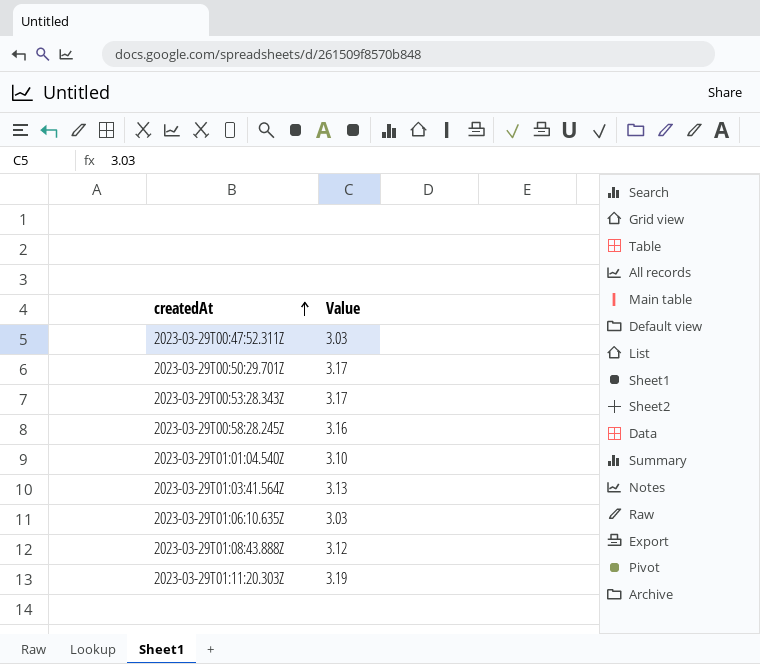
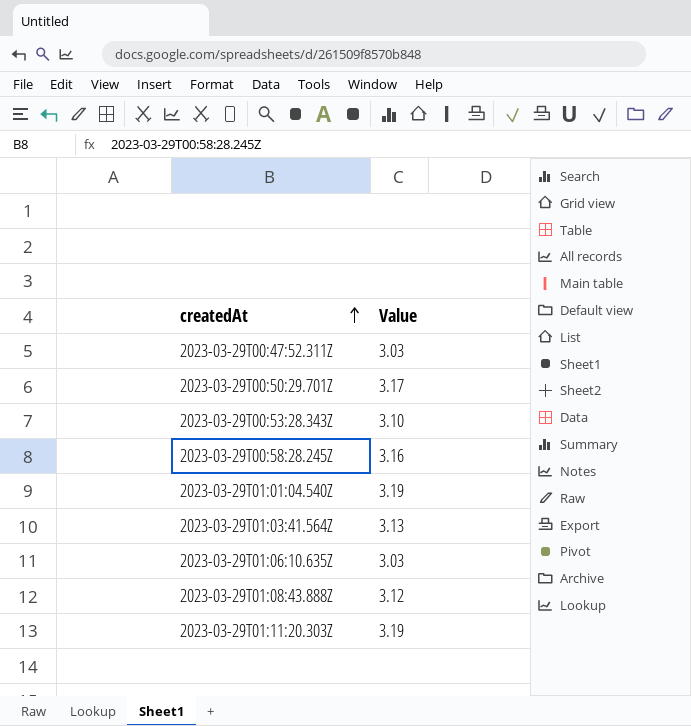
2023-03-29T00:53:28.343Z | Value: 3.17 -> 3.10
2023-03-29T01:01:04.540Z | Value: 3.10 -> 3.19

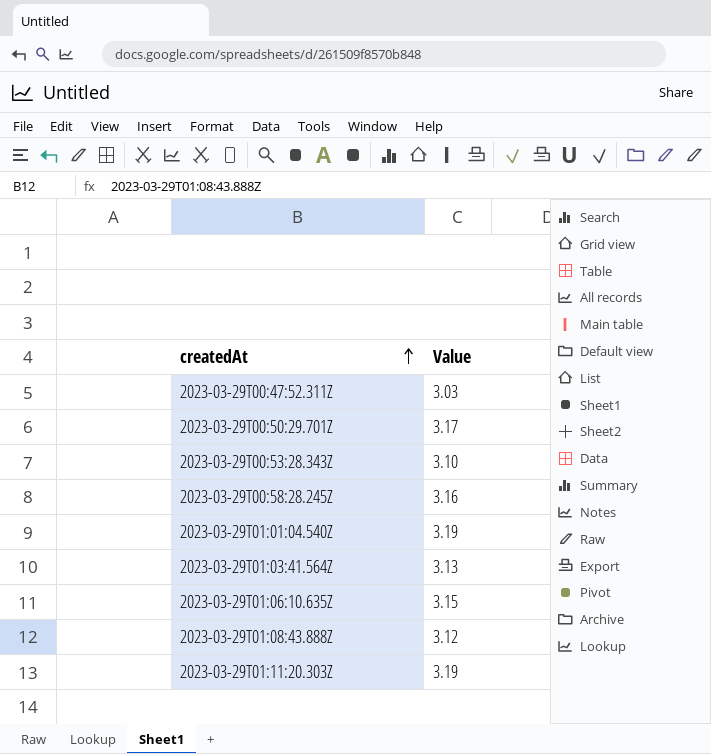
2023-03-29T01:06:10.635Z | Value: 3.03 -> 3.15

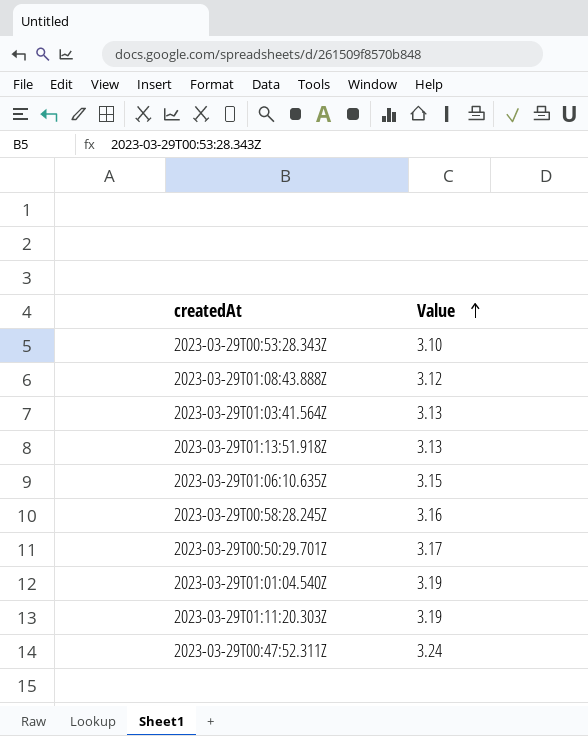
row order: createdAt ascending -> Value ascending
row 2023-03-29T01:13:51.918Z: none -> 3.13
2023-03-29T00:47:52.311Z | Value: 3.03 -> 3.24

